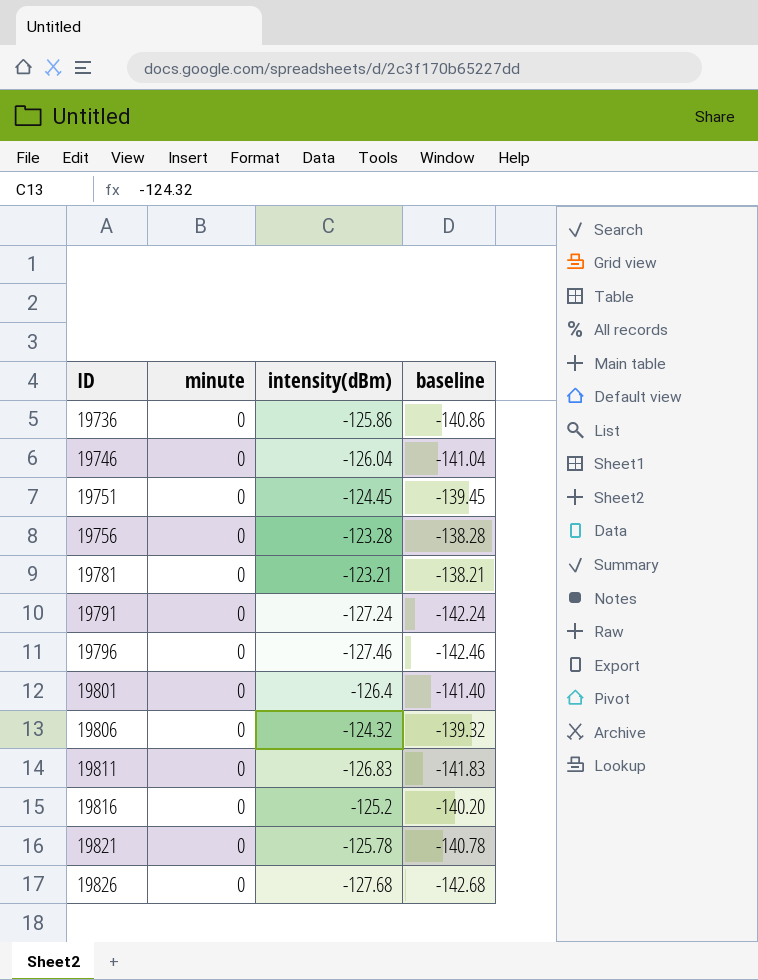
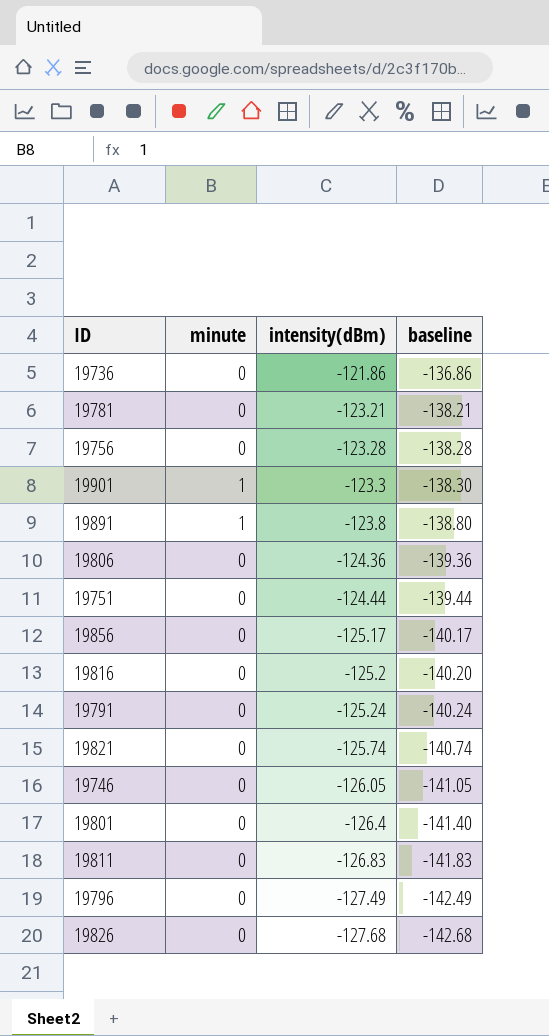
row order: ID ascending -> intensity(dBm) descending
19736 | intensity(dBm): -125.86 -> -121.86
19736 | baseline: -140.86 -> -136.86
row 19901: none -> 1 | -123.3 | -138.30
row 19891: none -> 1 | -123.8 | -138.80
19806 | intensity(dBm): -124.32 -> -124.36
19806 | baseline: -139.32 -> -139.36
19751 | intensity(dBm): -124.45 -> -124.44
19751 | baseline: -139.45 -> -139.44
row 19856: none -> 0 | -125.17 | -140.17
19791 | intensity(dBm): -127.24 -> -125.24
19791 | baseline: -142.24 -> -140.24
19821 | intensity(dBm): -125.78 -> -125.74
19821 | baseline: -140.78 -> -140.74
19746 | intensity(dBm): -126.04 -> -126.05
19746 | baseline: -141.04 -> -141.05
19796 | intensity(dBm): -127.46 -> -127.49
19796 | baseline: -142.46 -> -142.49

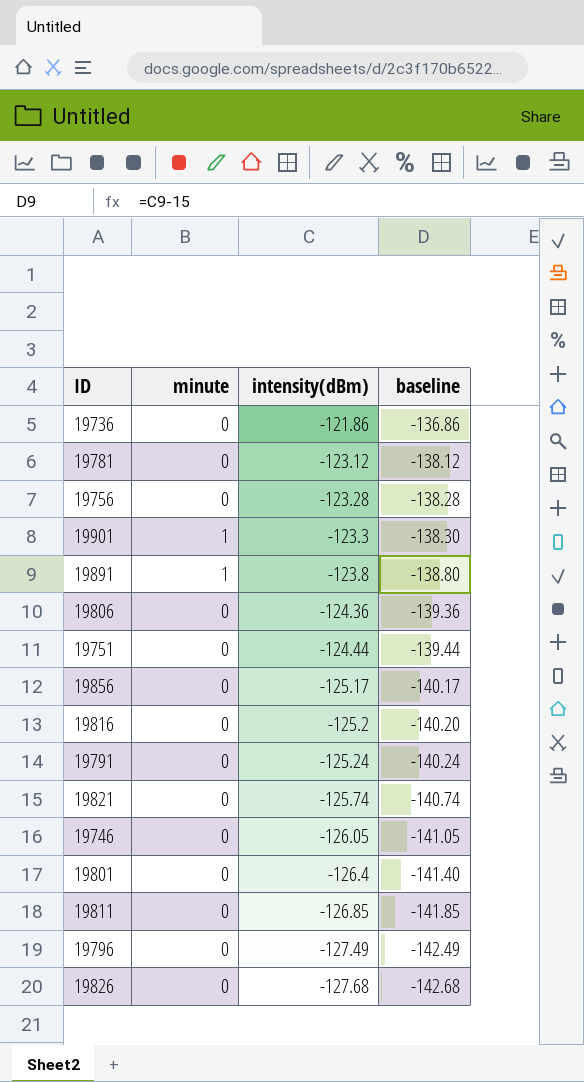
19781 | intensity(dBm): -123.21 -> -123.12
19781 | baseline: -138.21 -> -138.12
19811 | intensity(dBm): -126.83 -> -126.85
19811 | baseline: -141.83 -> -141.85

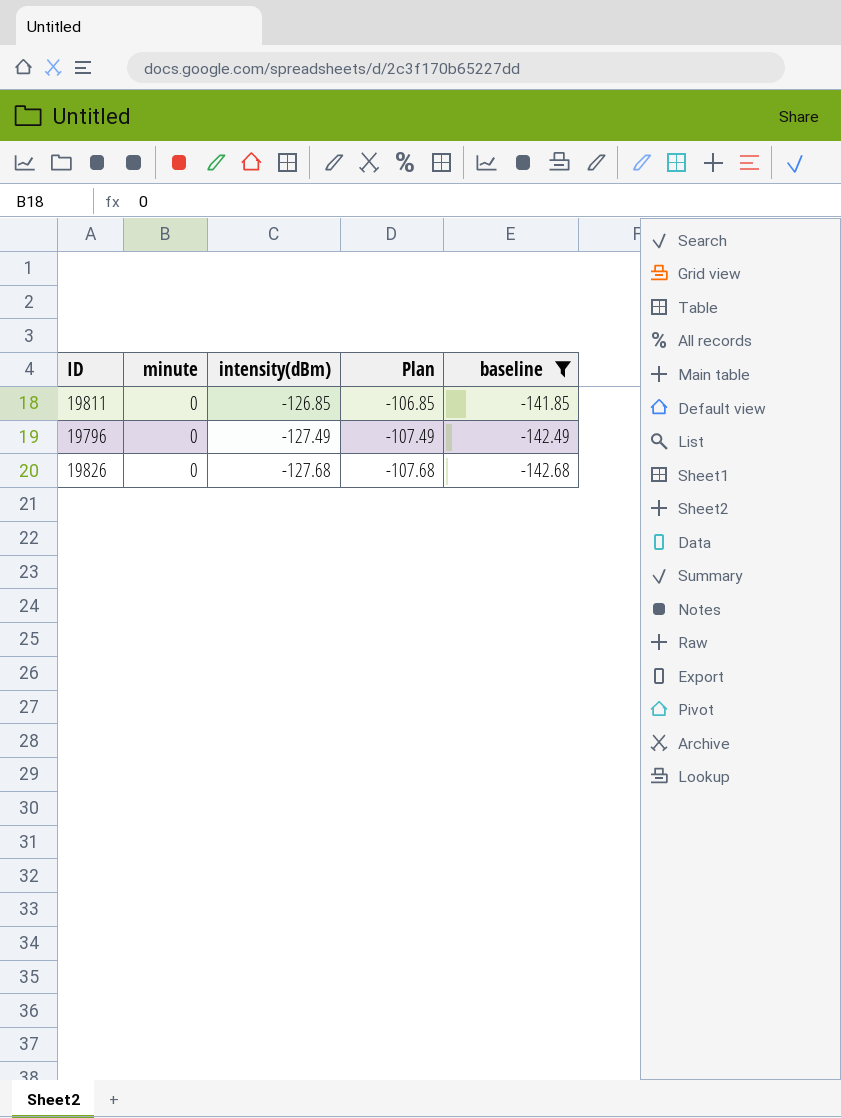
filter: none -> baseline <= -141.85
column Plan | formula: none -> [intensity(dBm)] + 20

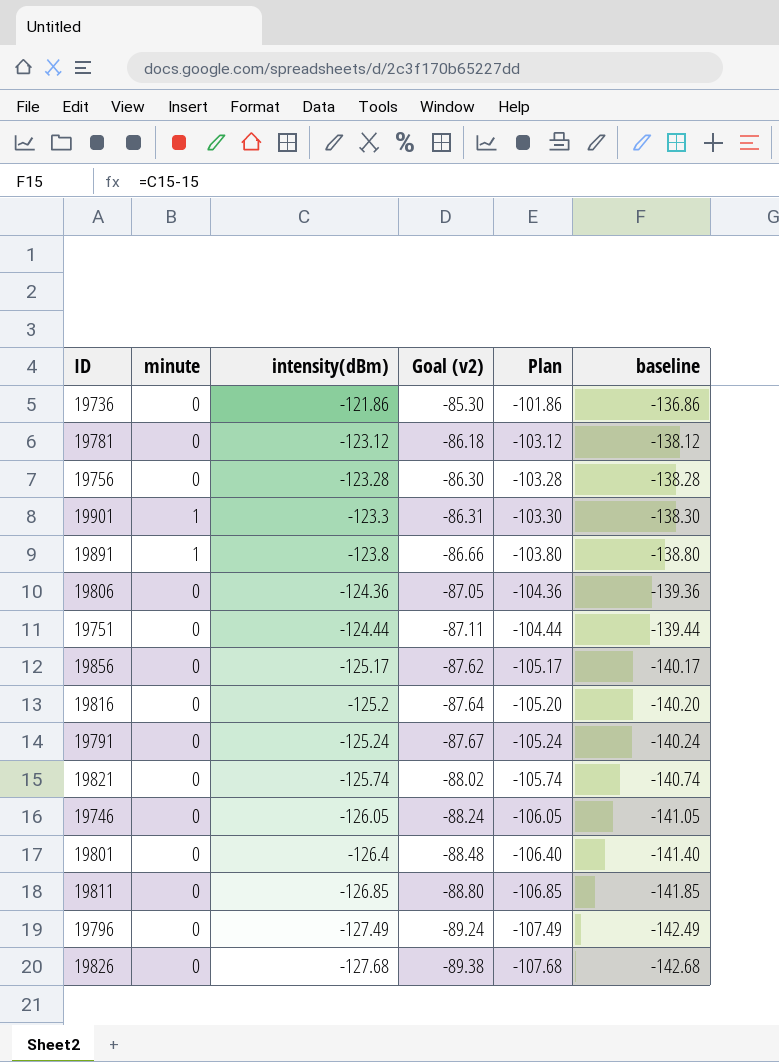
filter: baseline <= -141.85 -> none
column Goal (v2) | formula: none -> [intensity(dBm)] * 0.7

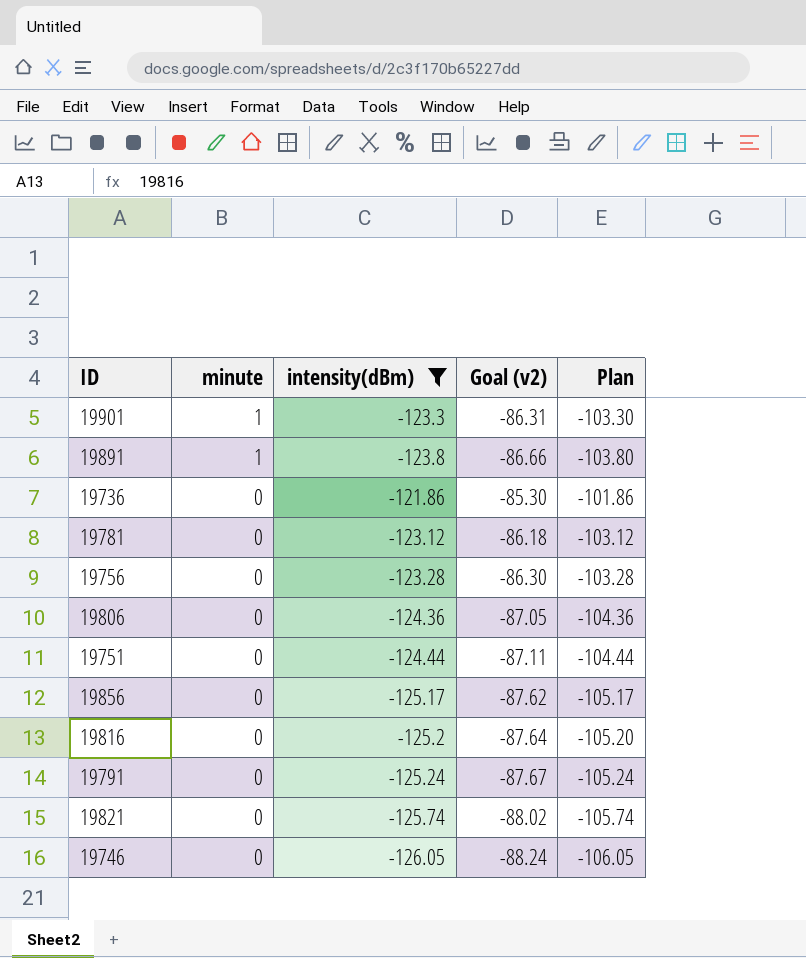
filter: none -> intensity(dBm) >= -126.05
row order: intensity(dBm) descending -> minute descending
column baseline | formula: [intensity(dBm)] - 15 -> none

